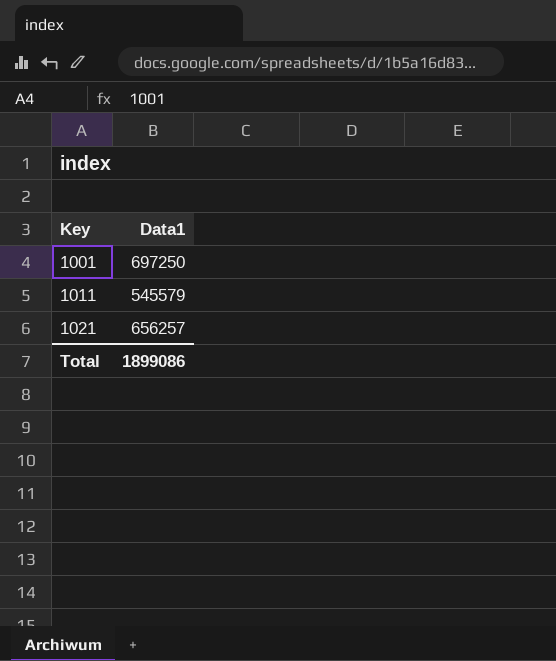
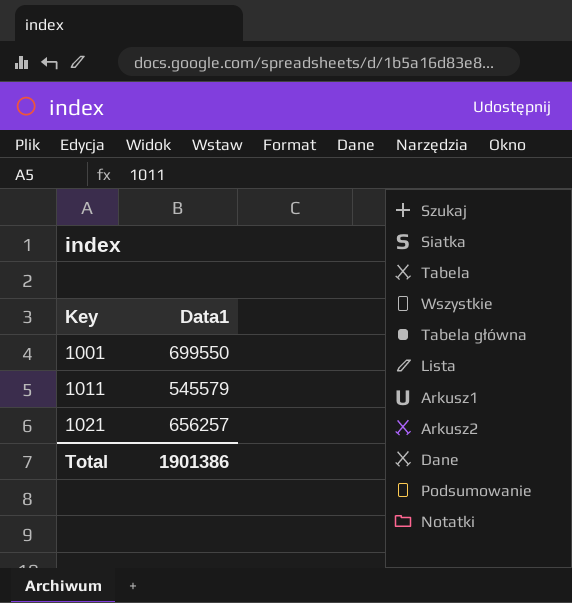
1001 | Data1: 697250 -> 699550
Total | Data1: 1899086 -> 1901386

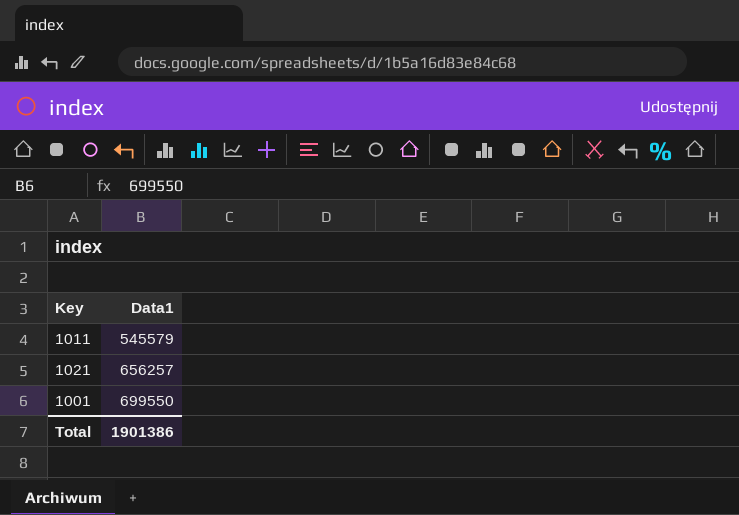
row order: Key ascending -> Data1 ascending

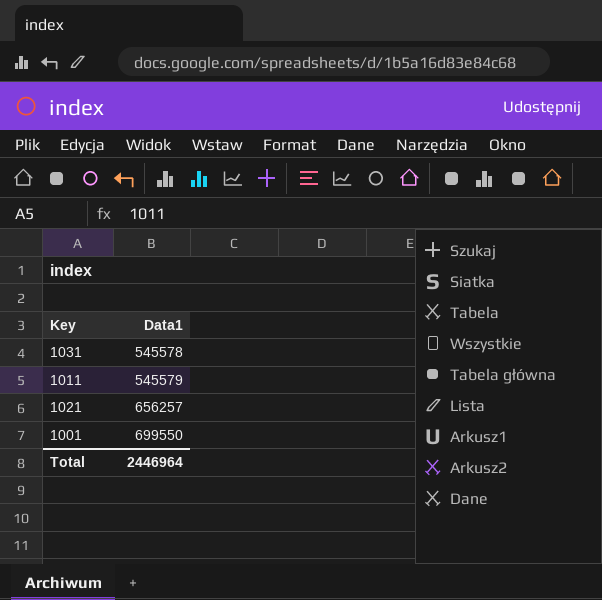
row 1031: none -> 545578
Total | Data1: 1901386 -> 2446964

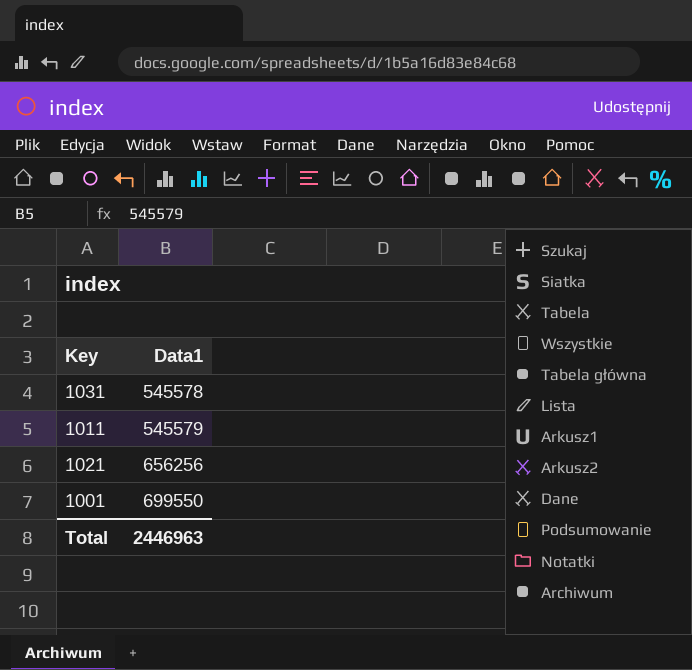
1021 | Data1: 656257 -> 656256
Total | Data1: 2446964 -> 2446963

